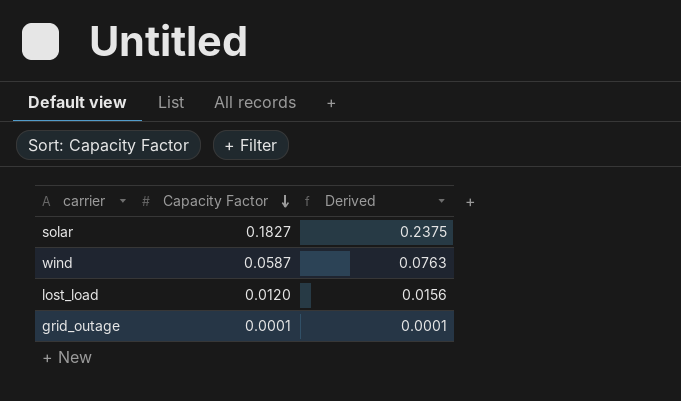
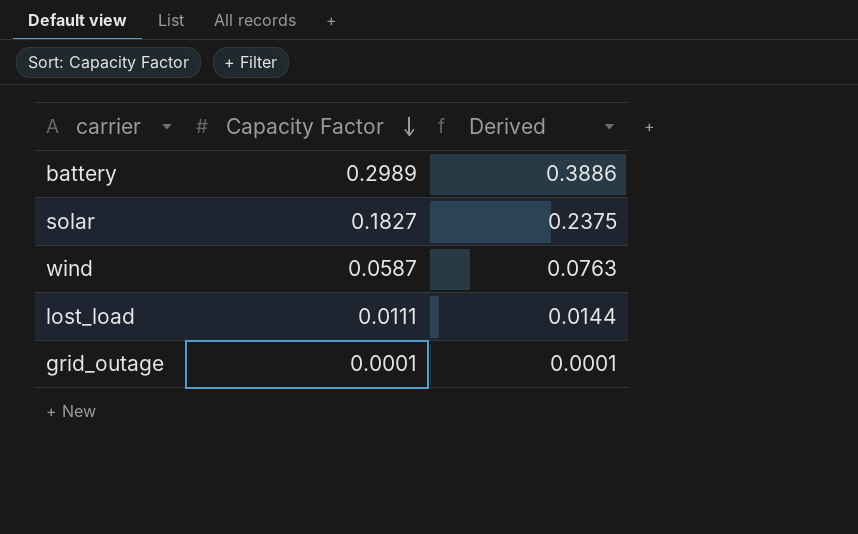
row battery: none -> 0.2989 | 0.3886
lost_load | Capacity Factor: 0.0120 -> 0.0111
lost_load | Derived: 0.0156 -> 0.0144

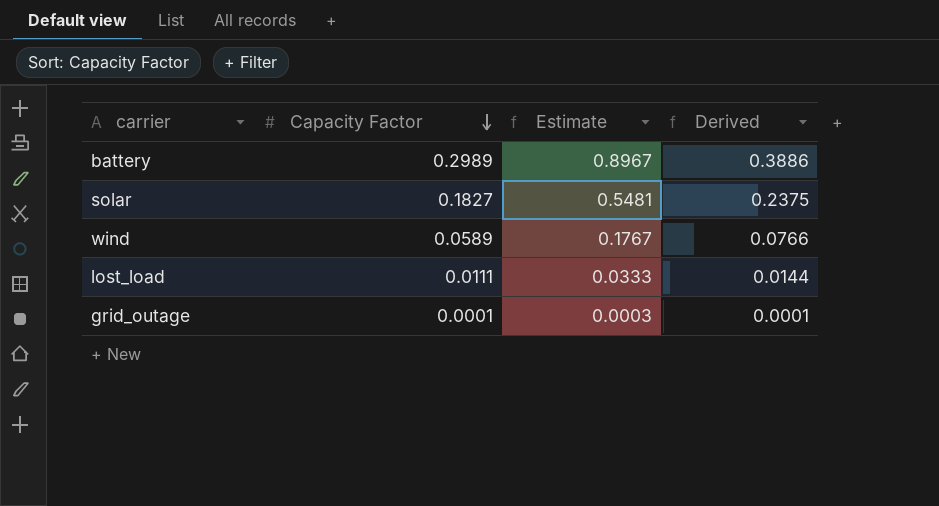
column Estimate | formula: none -> [Capacity Factor] * 3
wind | Capacity Factor: 0.0587 -> 0.0589
wind | Derived: 0.0763 -> 0.0766

